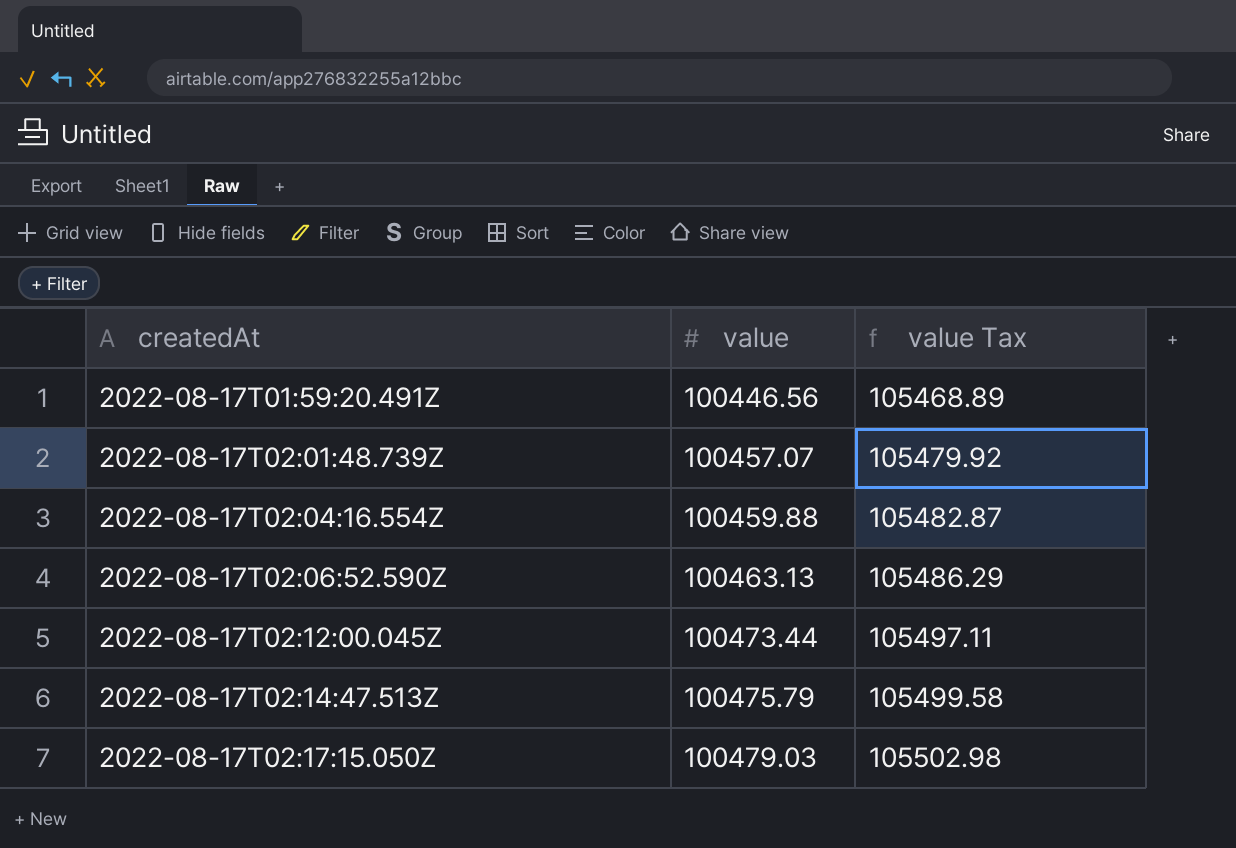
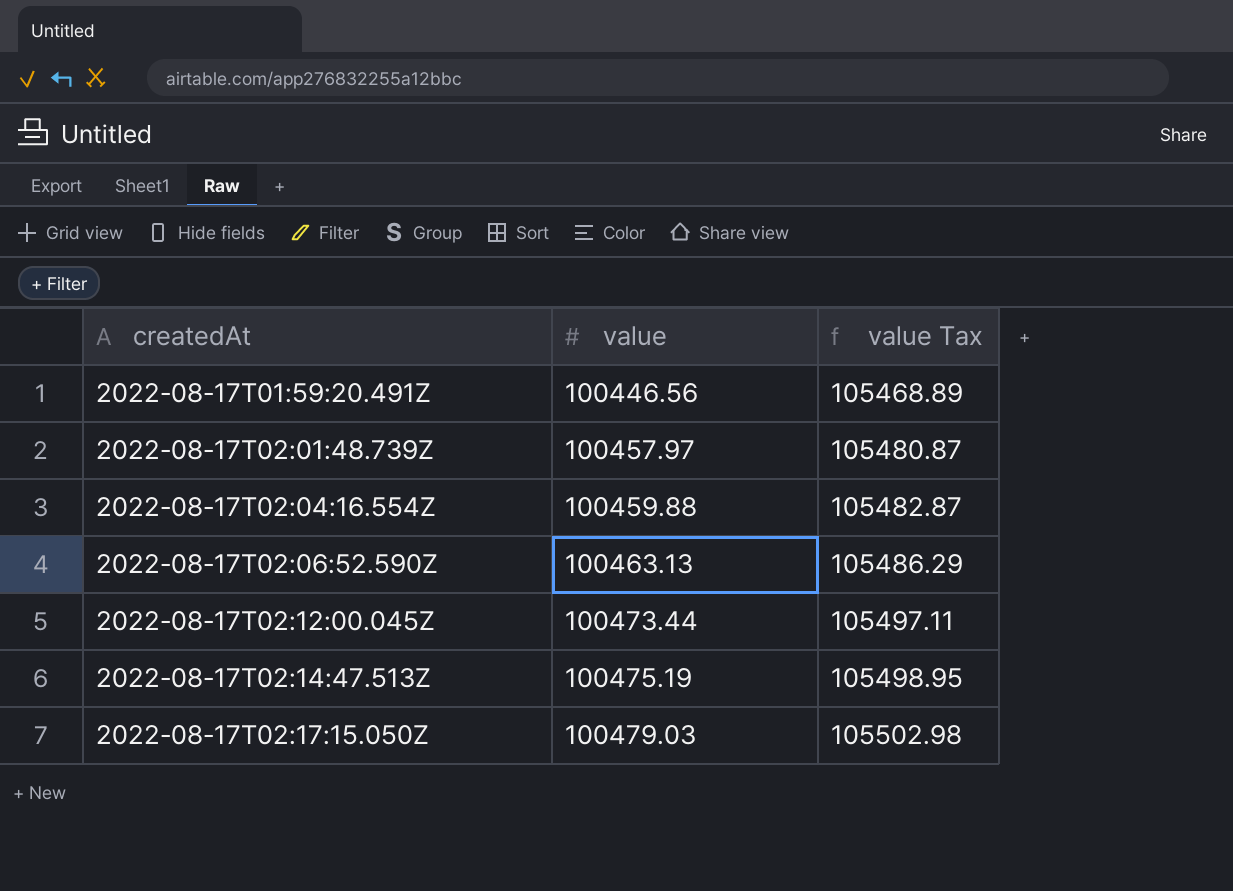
2022-08-17T02:01:48.739Z | value: 100457.07 -> 100457.97
2022-08-17T02:01:48.739Z | value Tax: 105479.92 -> 105480.87
2022-08-17T02:14:47.513Z | value: 100475.79 -> 100475.19
2022-08-17T02:14:47.513Z | value Tax: 105499.58 -> 105498.95

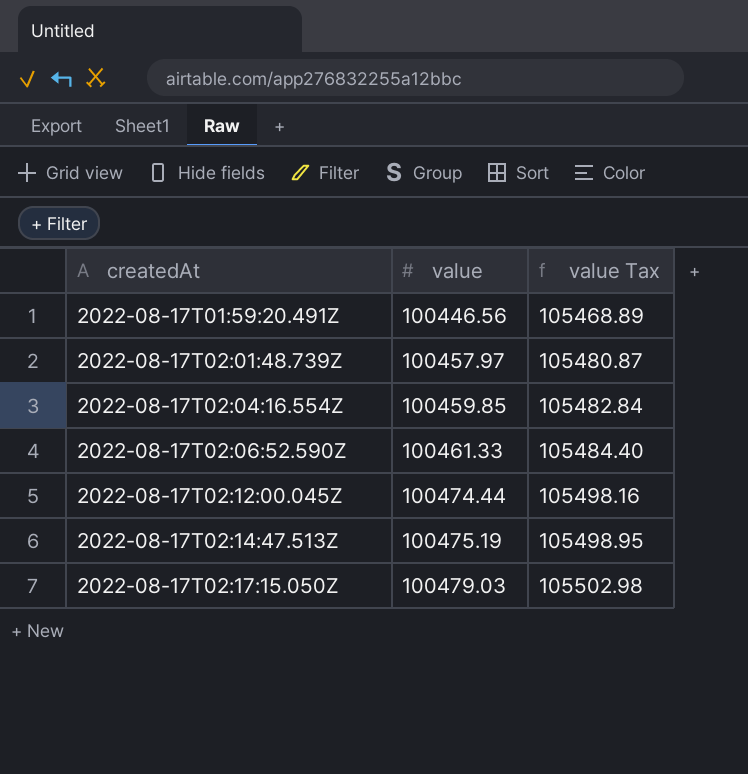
2022-08-17T02:04:16.554Z | value: 100459.88 -> 100459.85
2022-08-17T02:04:16.554Z | value Tax: 105482.87 -> 105482.84
2022-08-17T02:06:52.590Z | value: 100463.13 -> 100461.33
2022-08-17T02:06:52.590Z | value Tax: 105486.29 -> 105484.40
2022-08-17T02:12:00.045Z | value: 100473.44 -> 100474.44
2022-08-17T02:12:00.045Z | value Tax: 105497.11 -> 105498.16

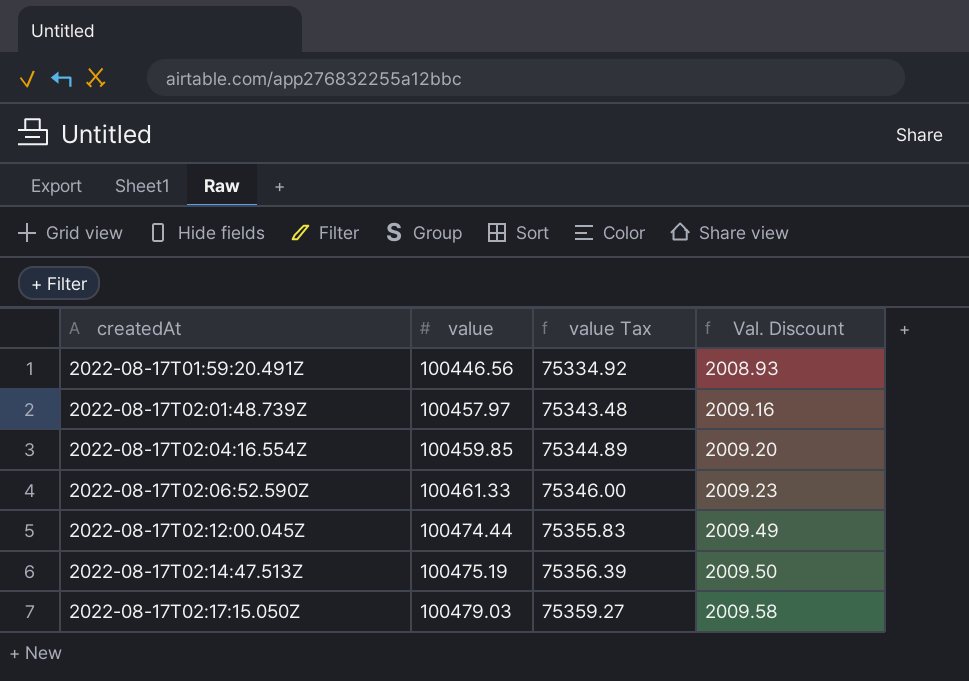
column value Tax | formula: [value] * 1.05 -> [value] * 0.75
column Val. Discount | formula: none -> [value] * 0.02

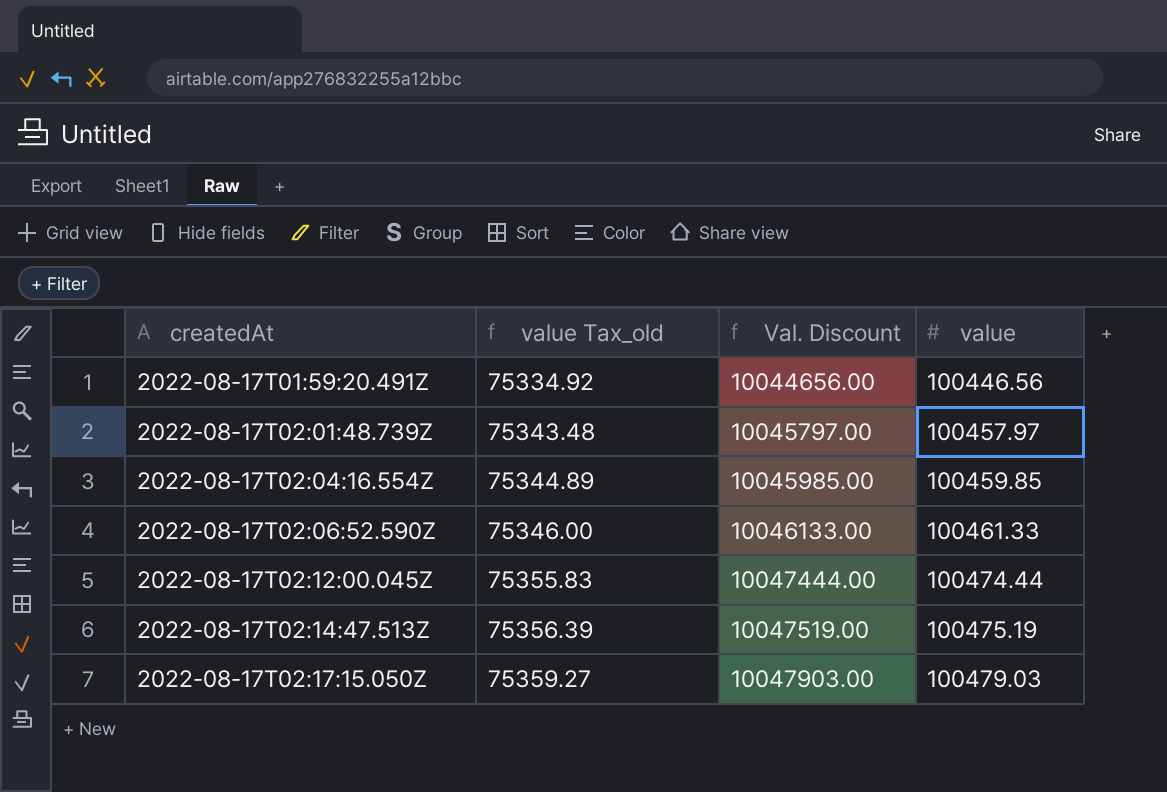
column name: value Tax -> value Tax_old
column Val. Discount | formula: [value] * 0.02 -> [value] * 100
column value | position: 2 -> 4

